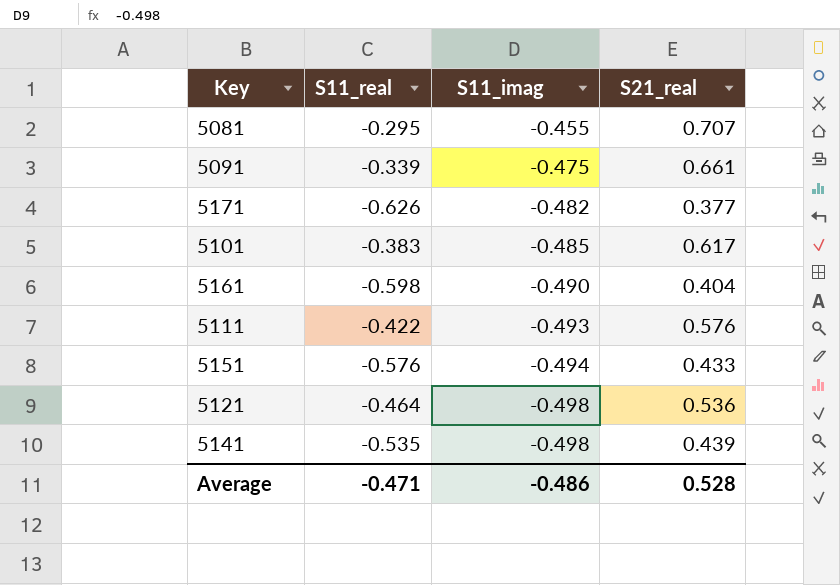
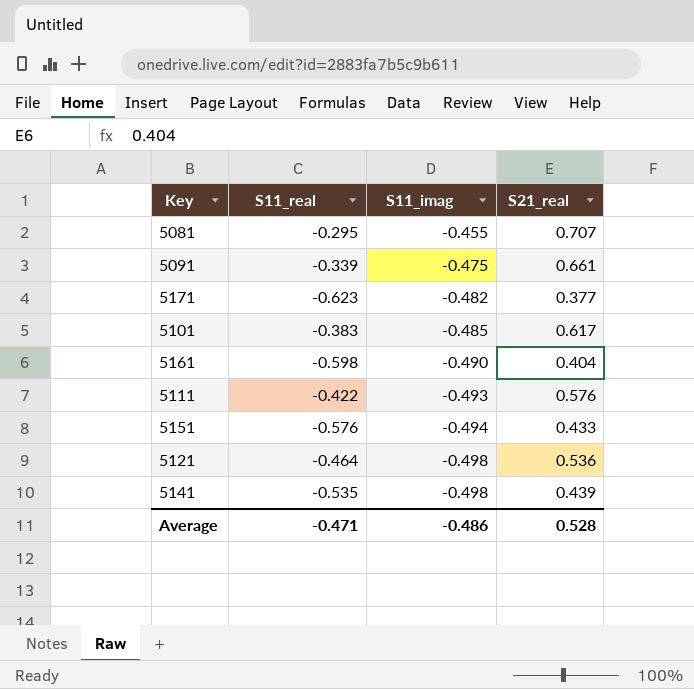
5171 | S11_real: -0.626 -> -0.623

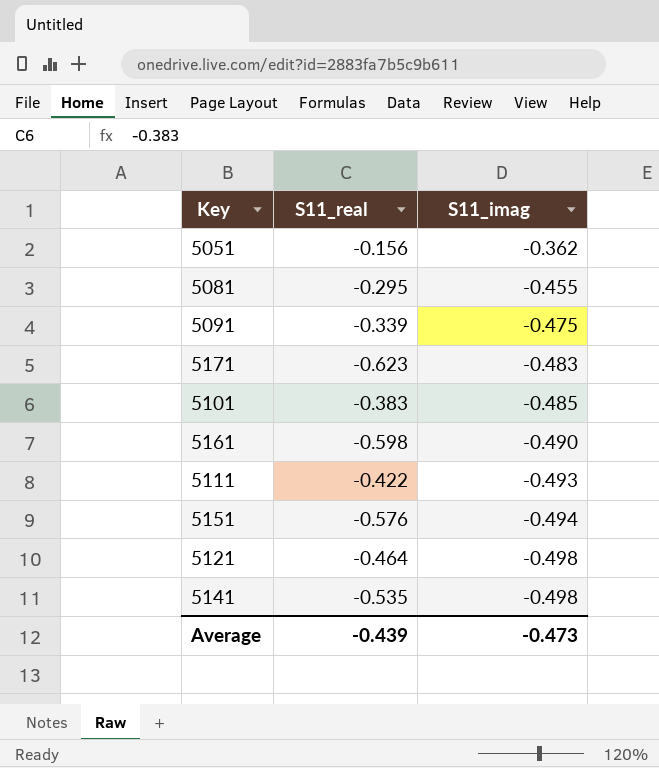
column S21_real | position: 4 -> none
row 5051: none -> -0.156 | -0.362
5171 | S11_imag: -0.482 -> -0.483
Average | S11_real: -0.471 -> -0.439
Average | S11_imag: -0.486 -> -0.473

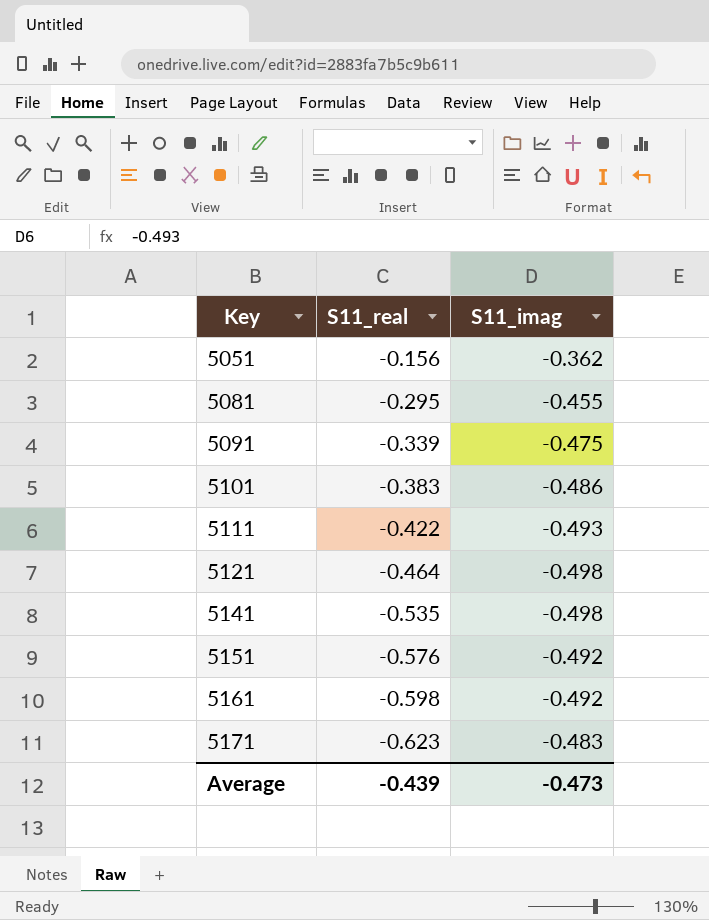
row order: S11_imag descending -> Key ascending
5101 | S11_imag: -0.485 -> -0.486
5151 | S11_imag: -0.494 -> -0.492
5161 | S11_imag: -0.490 -> -0.492

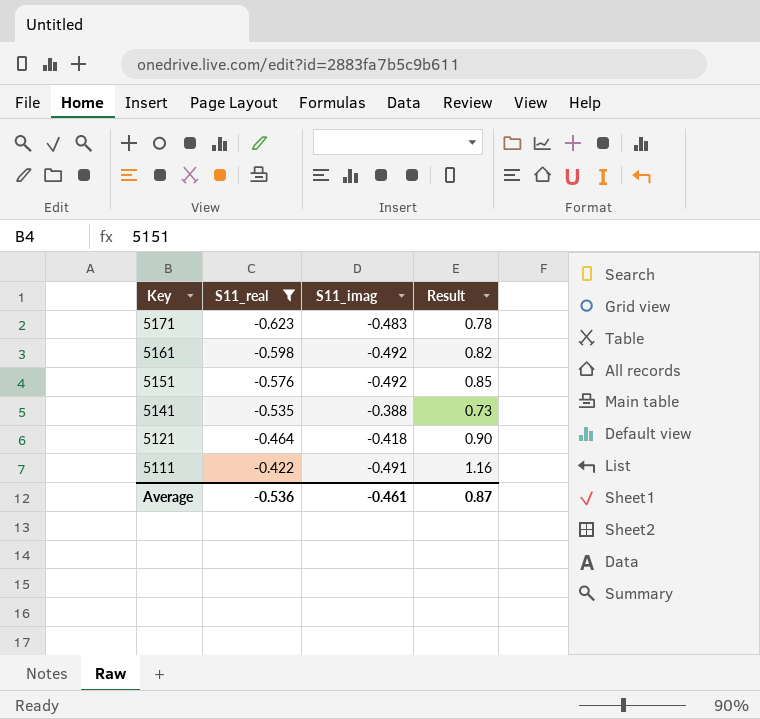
filter: none -> S11_real <= -0.422
row order: Key ascending -> Key descending
column Result | formula: none -> [S11_imag] / [S11_real]
5141 | S11_imag: -0.498 -> -0.388
5121 | S11_imag: -0.498 -> -0.418
5111 | S11_imag: -0.493 -> -0.491
Average | S11_real: -0.439 -> -0.536
Average | S11_imag: -0.473 -> -0.461

